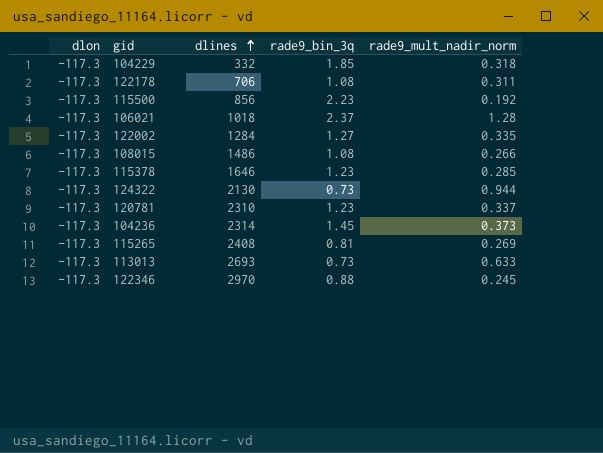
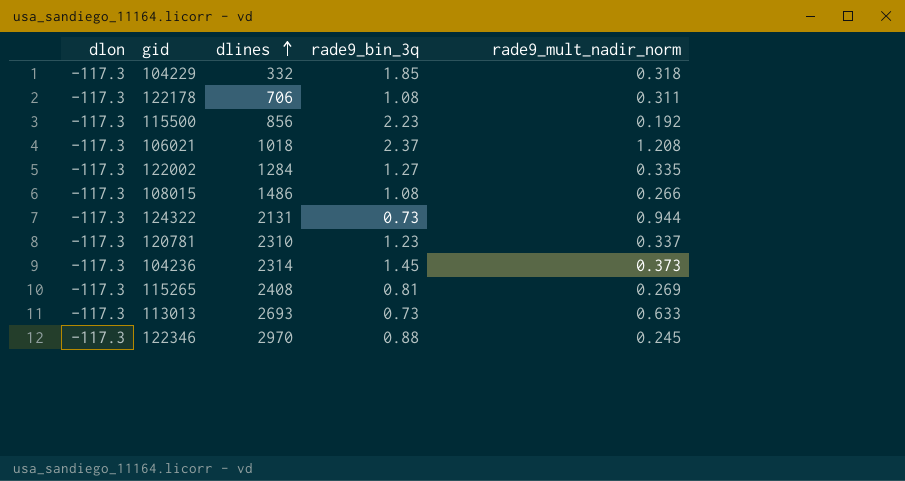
row 115378: -117.3 | 1646 | 1.23 | 0.285 -> none
106021 | rade9_mult_nadir_norm: 1.28 -> 1.208
124322 | dlines: 2130 -> 2131

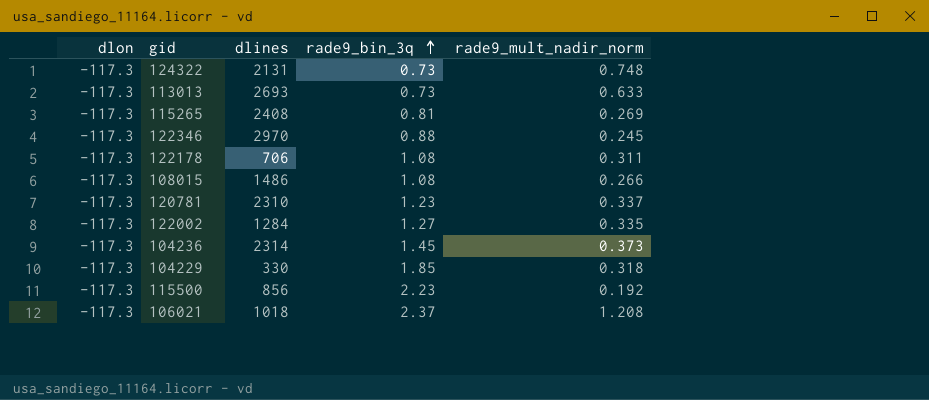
row order: dlines ascending -> rade9_bin_3q ascending
124322 | rade9_mult_nadir_norm: 0.944 -> 0.748
104229 | dlines: 332 -> 330

